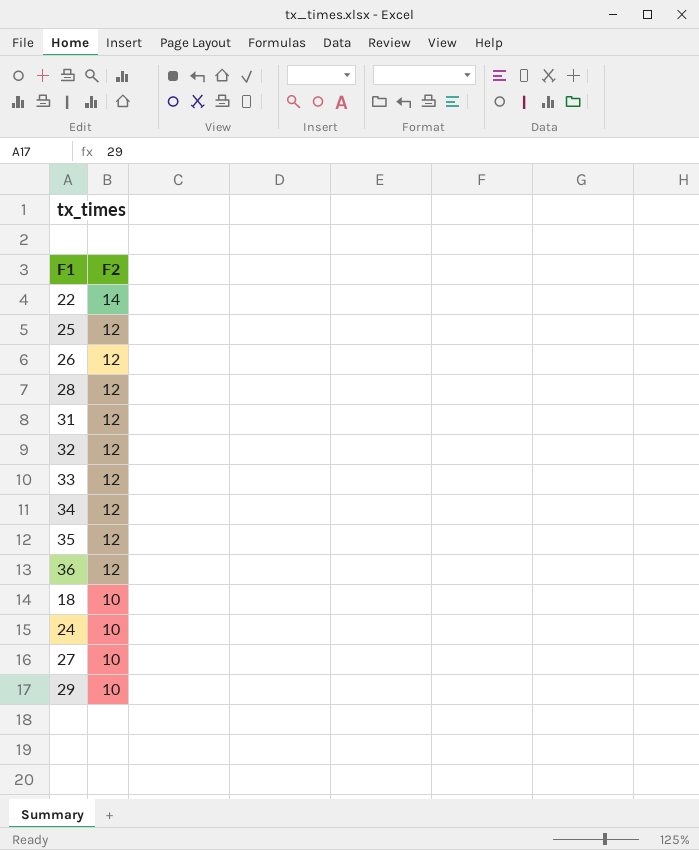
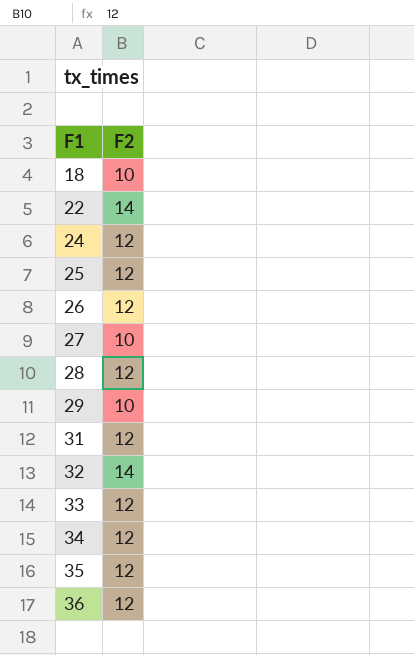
row order: F2 descending -> F1 ascending
24 | F2: 10 -> 12
32 | F2: 12 -> 14

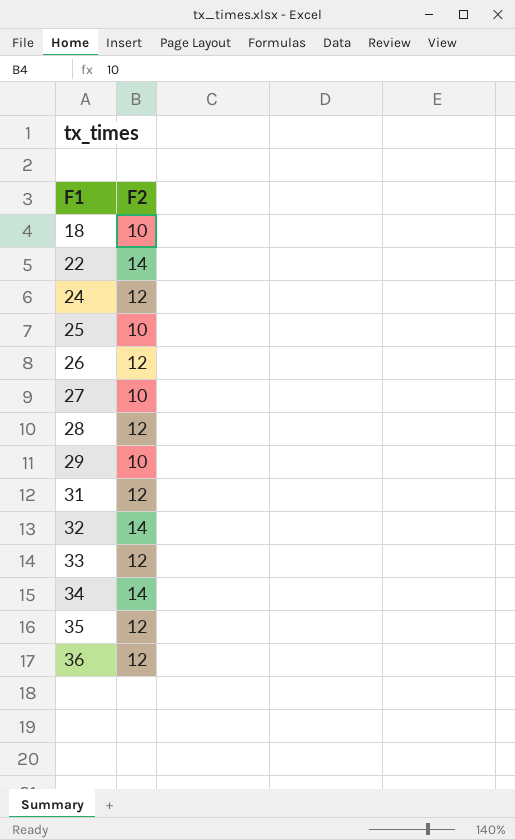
25 | F2: 12 -> 10
34 | F2: 12 -> 14

